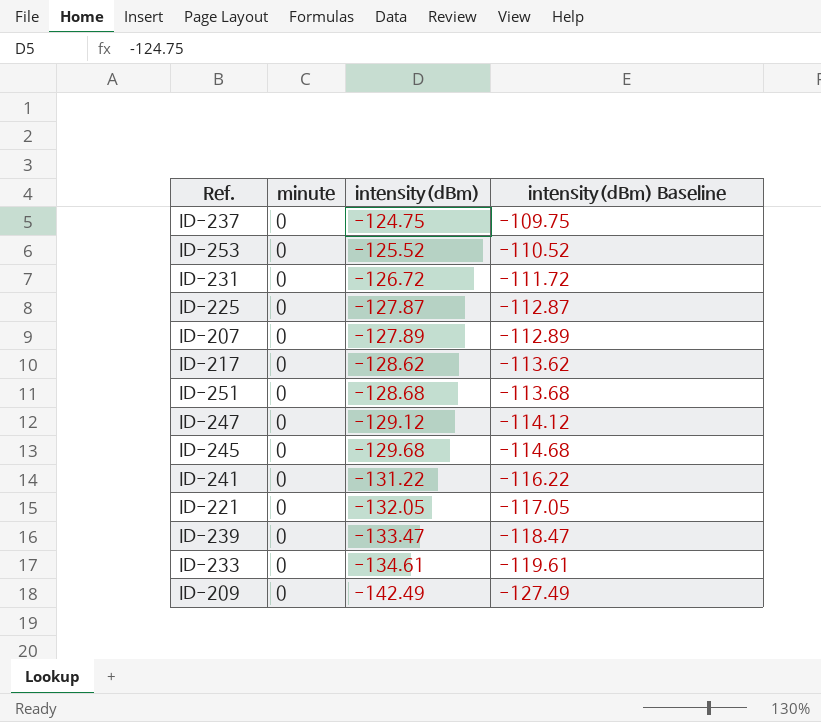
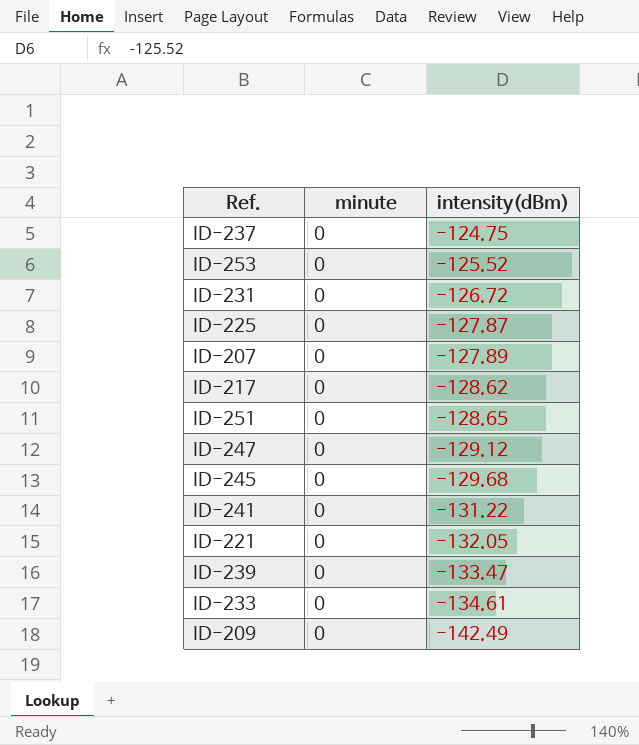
column intensity(dBm) Baseline | formula: [intensity(dBm)] + 15 -> none
ID-251 | intensity(dBm): -128.68 -> -128.65

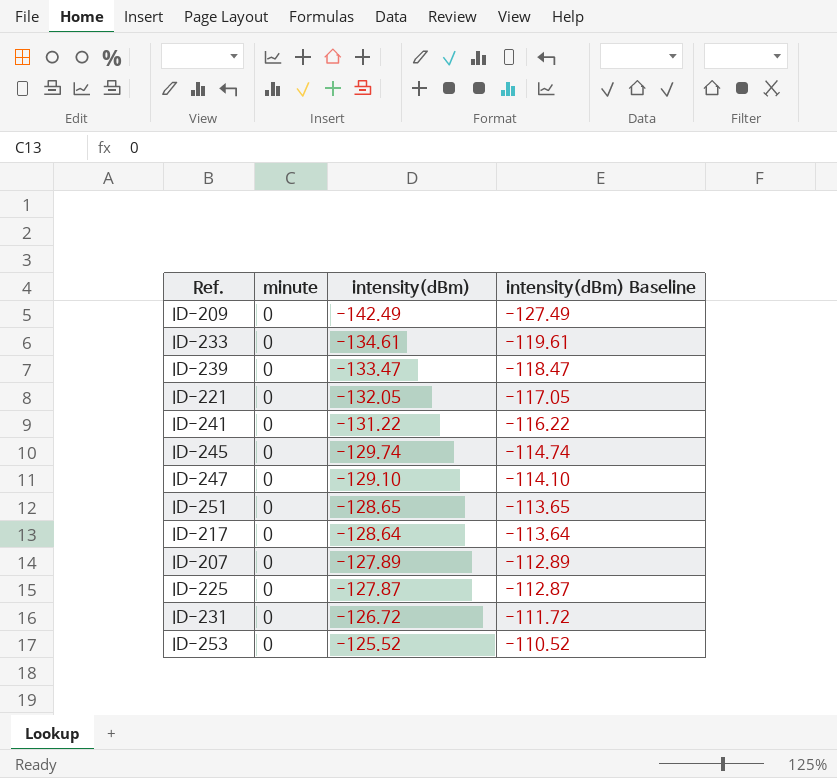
row order: intensity(dBm) descending -> intensity(dBm) ascending
column intensity(dBm) Baseline | formula: none -> [intensity(dBm)] + 15
row ID-237: 0 | -124.75 -> none
ID-245 | intensity(dBm): -129.68 -> -129.74
ID-247 | intensity(dBm): -129.12 -> -129.10
ID-217 | intensity(dBm): -128.62 -> -128.64

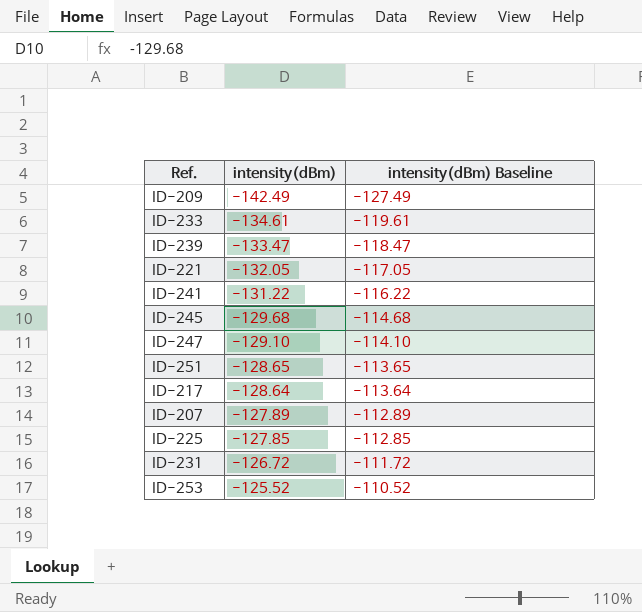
column minute | position: 2 -> none
ID-245 | intensity(dBm): -129.74 -> -129.68
ID-245 | intensity(dBm) Baseline: -114.74 -> -114.68
ID-225 | intensity(dBm): -127.87 -> -127.85
ID-225 | intensity(dBm) Baseline: -112.87 -> -112.85

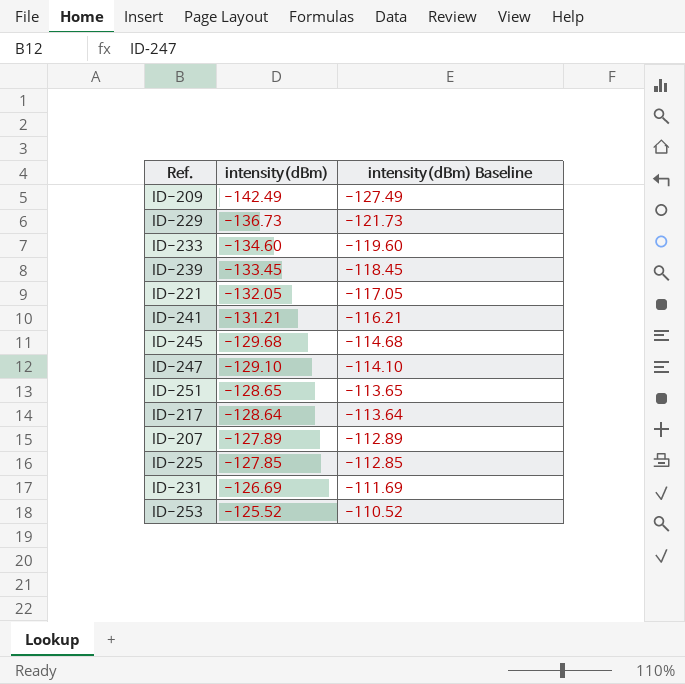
row ID-229: none -> -136.73 | -121.73
ID-233 | intensity(dBm): -134.61 -> -134.60
ID-233 | intensity(dBm) Baseline: -119.61 -> -119.60
ID-239 | intensity(dBm): -133.47 -> -133.45
ID-239 | intensity(dBm) Baseline: -118.47 -> -118.45
ID-241 | intensity(dBm): -131.22 -> -131.21
ID-241 | intensity(dBm) Baseline: -116.22 -> -116.21
ID-231 | intensity(dBm): -126.72 -> -126.69
ID-231 | intensity(dBm) Baseline: -111.72 -> -111.69

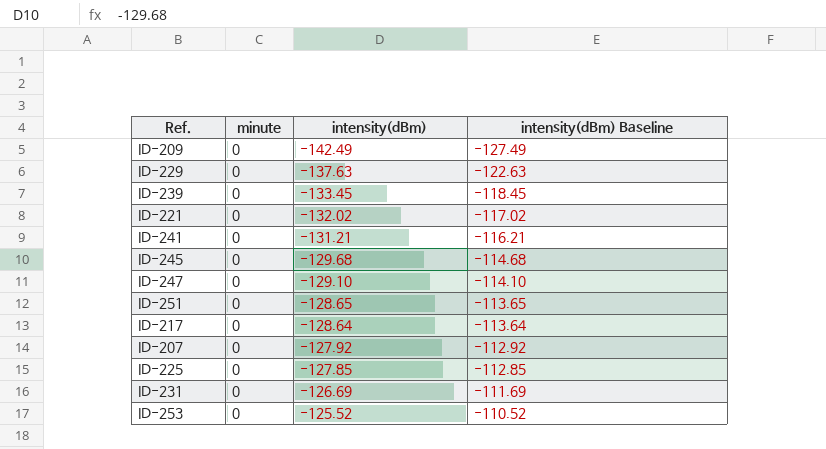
column minute | position: none -> 2
row ID-233: -134.60 | -119.60 -> none
ID-229 | intensity(dBm): -136.73 -> -137.63
ID-229 | intensity(dBm) Baseline: -121.73 -> -122.63
ID-221 | intensity(dBm): -132.05 -> -132.02
ID-221 | intensity(dBm) Baseline: -117.05 -> -117.02
ID-207 | intensity(dBm): -127.89 -> -127.92
ID-207 | intensity(dBm) Baseline: -112.89 -> -112.92

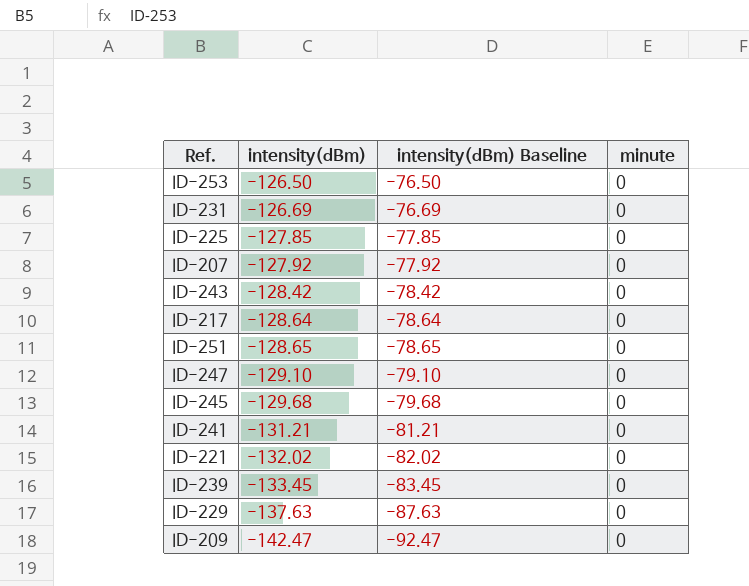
row order: intensity(dBm) ascending -> intensity(dBm) descending
column intensity(dBm) Baseline | formula: [intensity(dBm)] + 15 -> [intensity(dBm)] + 50
column minute | position: 2 -> 4
ID-253 | intensity(dBm): -125.52 -> -126.50
row ID-243: none -> -128.42 | -78.42 | 0
ID-209 | intensity(dBm): -142.49 -> -142.47

